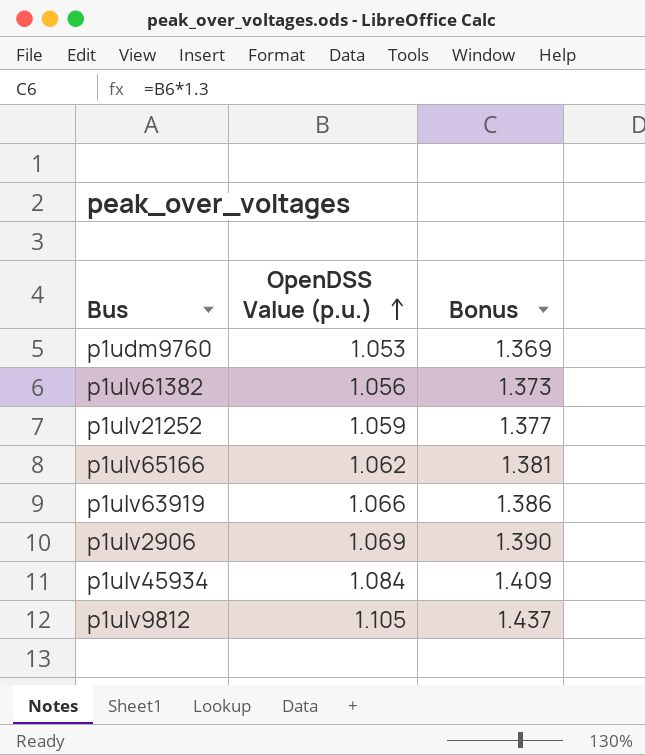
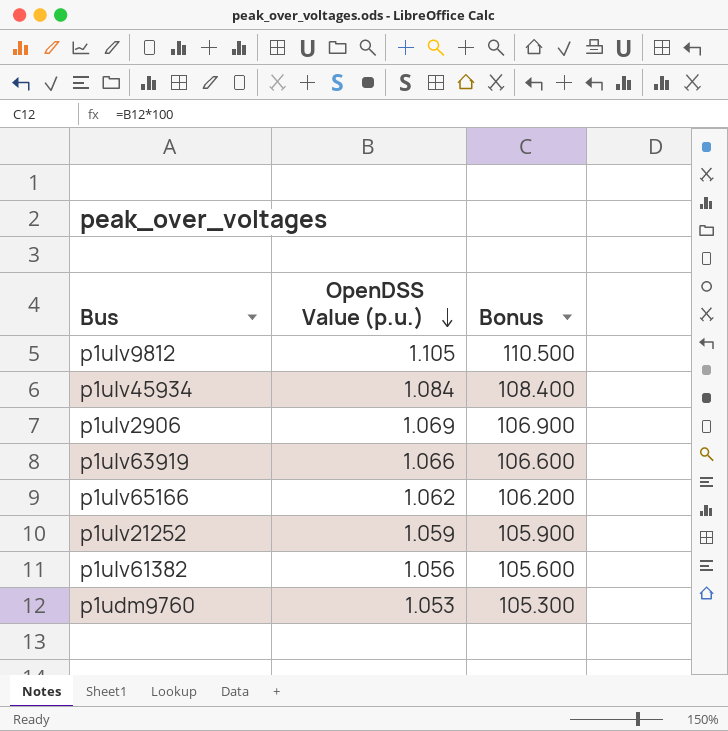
row order: OpenDSS Value (p.u.) ascending -> OpenDSS Value (p.u.) descending
column Bonus | formula: [OpenDSS Value (p.u.)] * 1.3 -> [OpenDSS Value (p.u.)] * 100

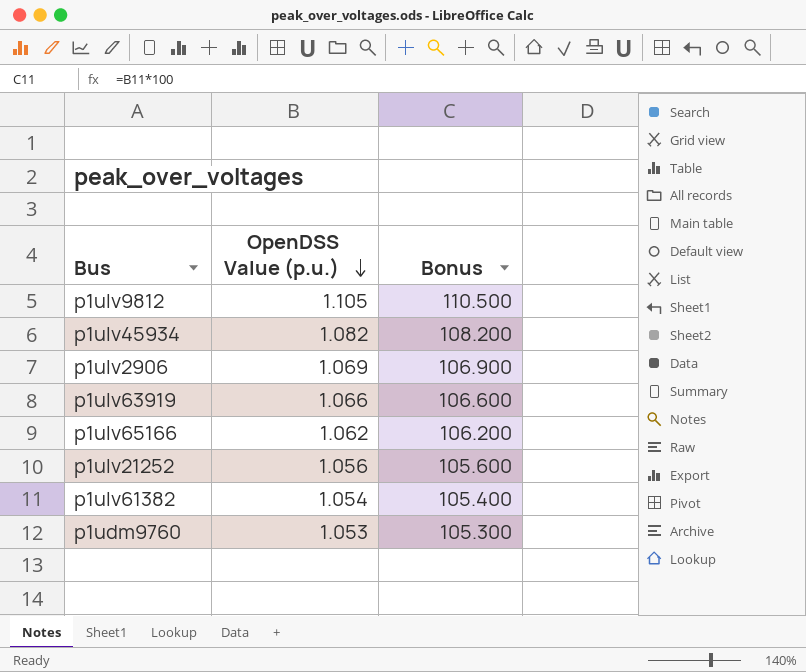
p1ulv45934 | OpenDSS Value (p.u.): 1.084 -> 1.082
p1ulv45934 | Bonus: 108.400 -> 108.200
p1ulv21252 | OpenDSS Value (p.u.): 1.059 -> 1.056
p1ulv21252 | Bonus: 105.900 -> 105.600
p1ulv61382 | OpenDSS Value (p.u.): 1.056 -> 1.054
p1ulv61382 | Bonus: 105.600 -> 105.400

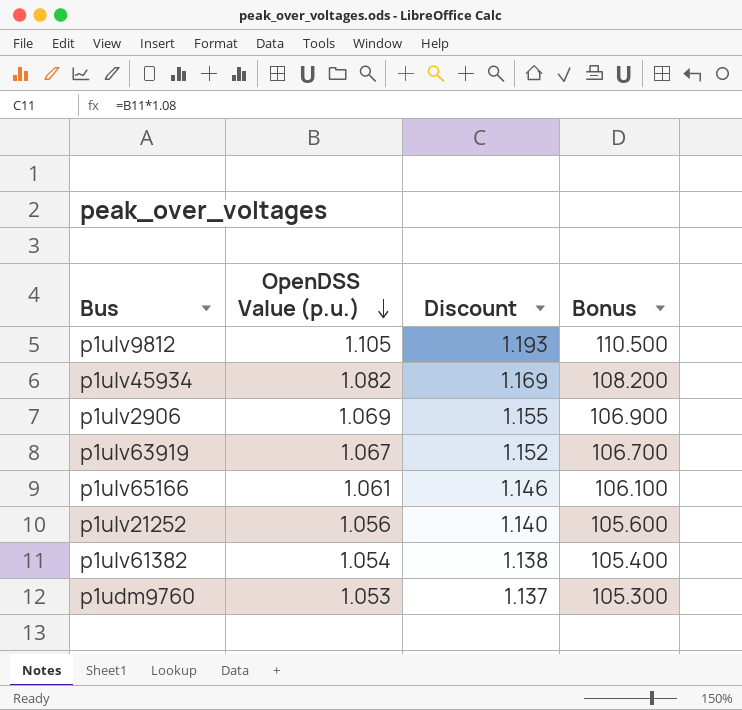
column Discount | formula: none -> [OpenDSS Value (p.u.)] * 1.08
p1ulv63919 | OpenDSS Value (p.u.): 1.066 -> 1.067
p1ulv63919 | Bonus: 106.600 -> 106.700
p1ulv65166 | OpenDSS Value (p.u.): 1.062 -> 1.061
p1ulv65166 | Bonus: 106.200 -> 106.100

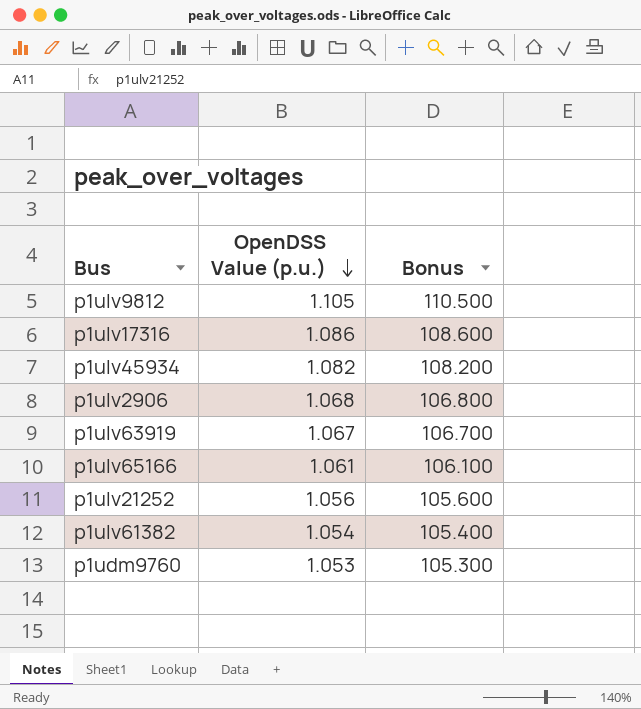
column Discount | formula: [OpenDSS Value (p.u.)] * 1.08 -> none
row p1ulv17316: none -> 1.086 | 108.600
p1ulv2906 | OpenDSS Value (p.u.): 1.069 -> 1.068
p1ulv2906 | Bonus: 106.900 -> 106.800

